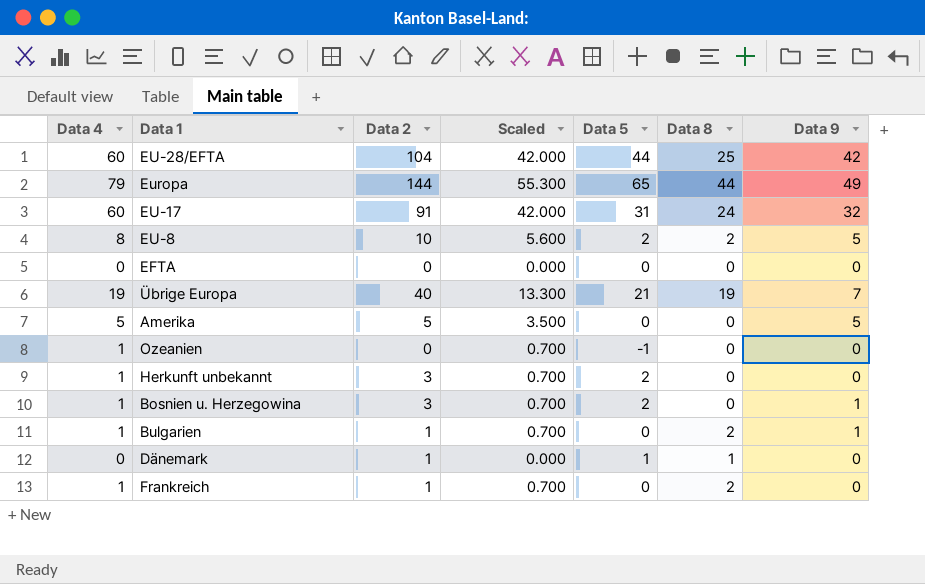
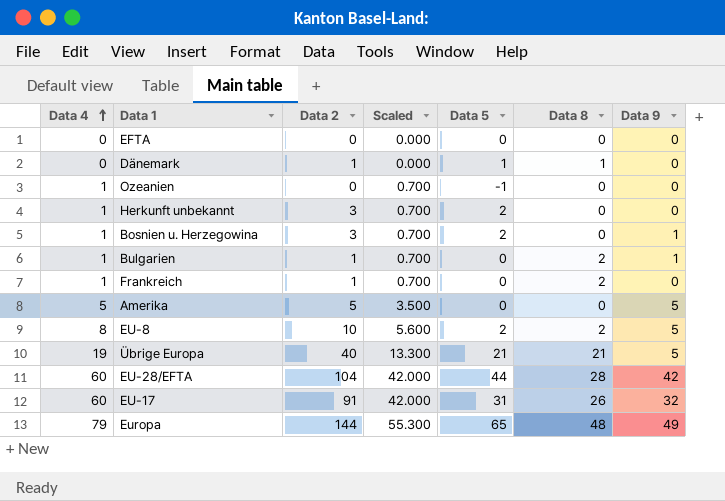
row order: none -> Data 4 ascending
Übrige Europa | Data 8: 19 -> 21
Übrige Europa | Data 9: 7 -> 5
EU-28/EFTA | Data 8: 25 -> 28
EU-17 | Data 8: 24 -> 26
Europa | Data 8: 44 -> 48

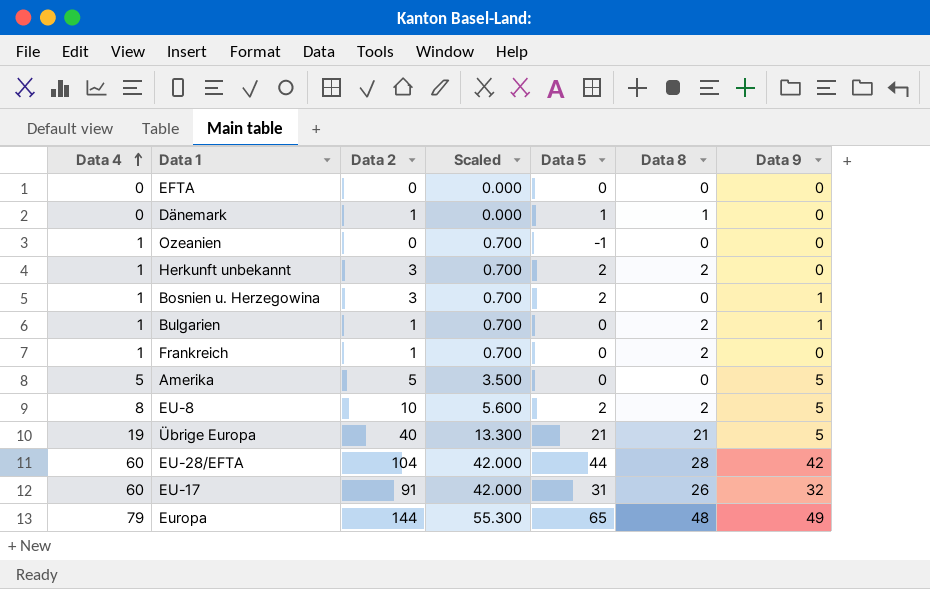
Herkunft unbekannt | Data 8: 0 -> 2

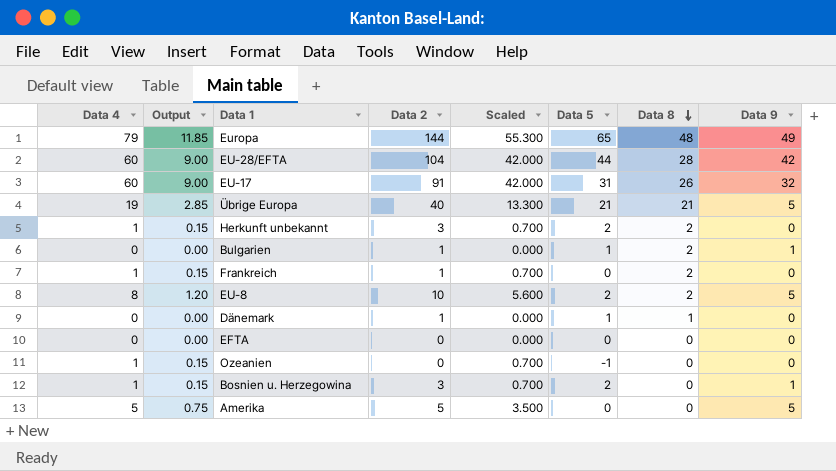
row order: Data 4 ascending -> Data 8 descending
column Output | formula: none -> [Data 4] * 0.15
Bulgarien | Data 4: 1 -> 0
Bulgarien | Scaled: 0.700 -> 0.000
Bulgarien | Data 5: 0 -> 1

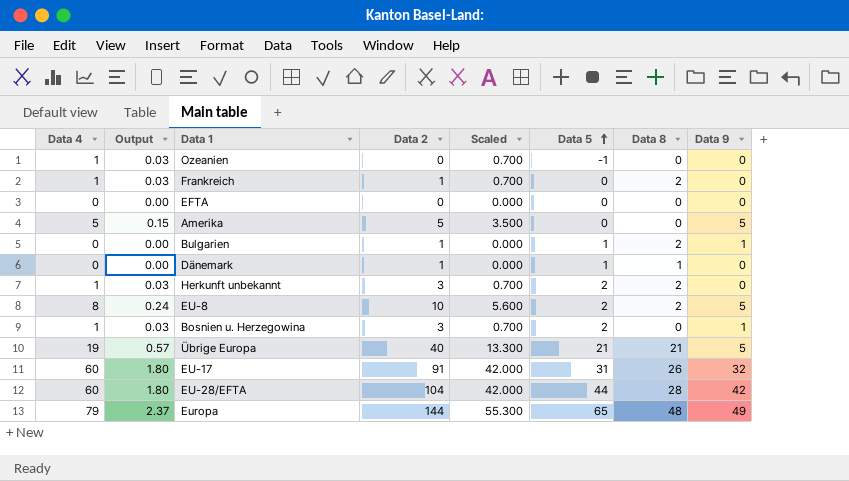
row order: Data 8 descending -> Data 5 ascending
column Output | formula: [Data 4] * 0.15 -> [Data 4] * 0.03

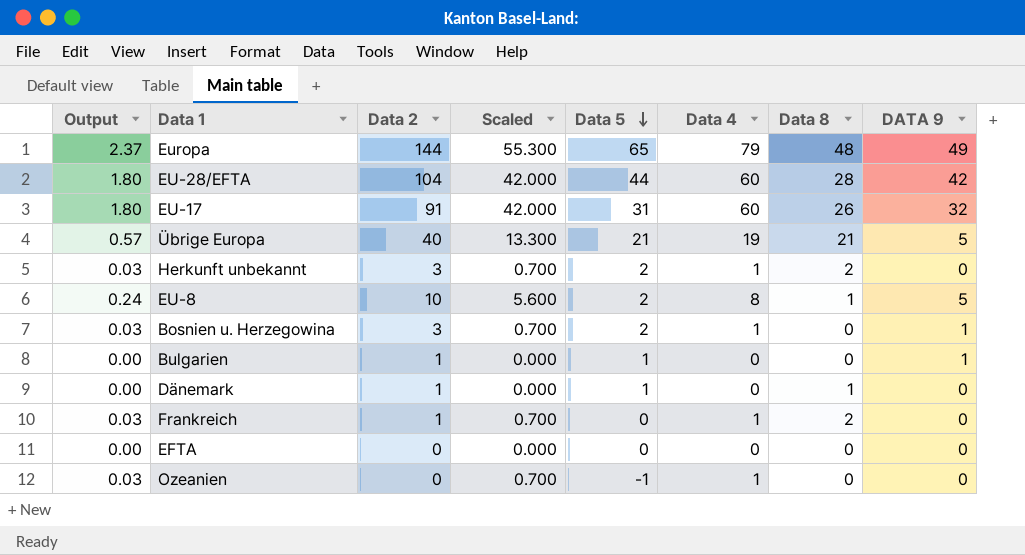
row order: Data 5 ascending -> Data 5 descending
column Data 4 | position: 1 -> 6
column name: Data 9 -> DATA 9
row Amerika: 5 | 0.15 | 5 | 3.500 | 0 | 0 | 5 -> none
EU-8 | Data 8: 2 -> 1
Bulgarien | Data 8: 2 -> 0

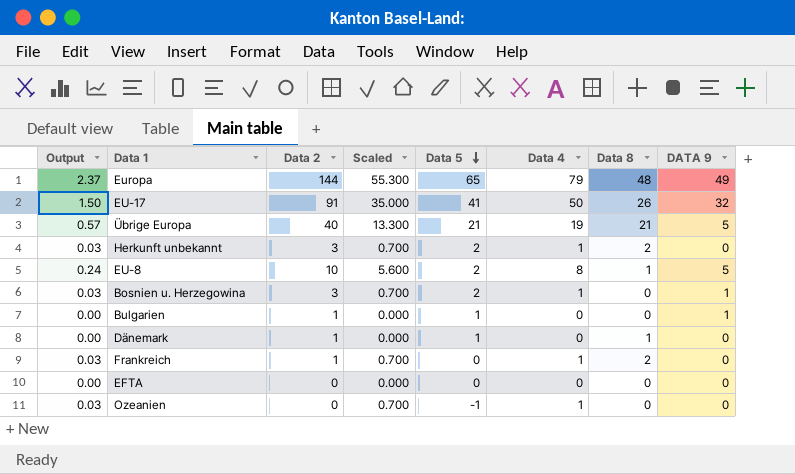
row EU-28/EFTA: 1.80 | 104 | 42.000 | 44 | 60 | 28 | 42 -> none
EU-17 | Output: 1.80 -> 1.50
EU-17 | Scaled: 42.000 -> 35.000
EU-17 | Data 5: 31 -> 41
EU-17 | Data 4: 60 -> 50

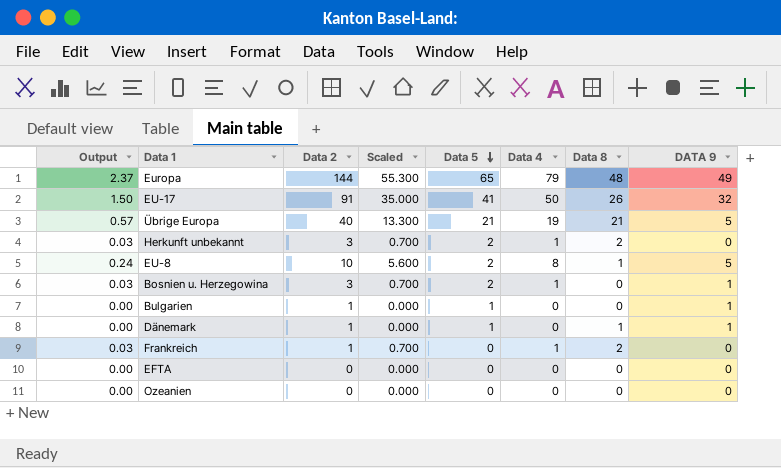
Dänemark | DATA 9: 0 -> 1
Ozeanien | Output: 0.03 -> 0.00
Ozeanien | Scaled: 0.700 -> 0.000
Ozeanien | Data 5: -1 -> 0
Ozeanien | Data 4: 1 -> 0

